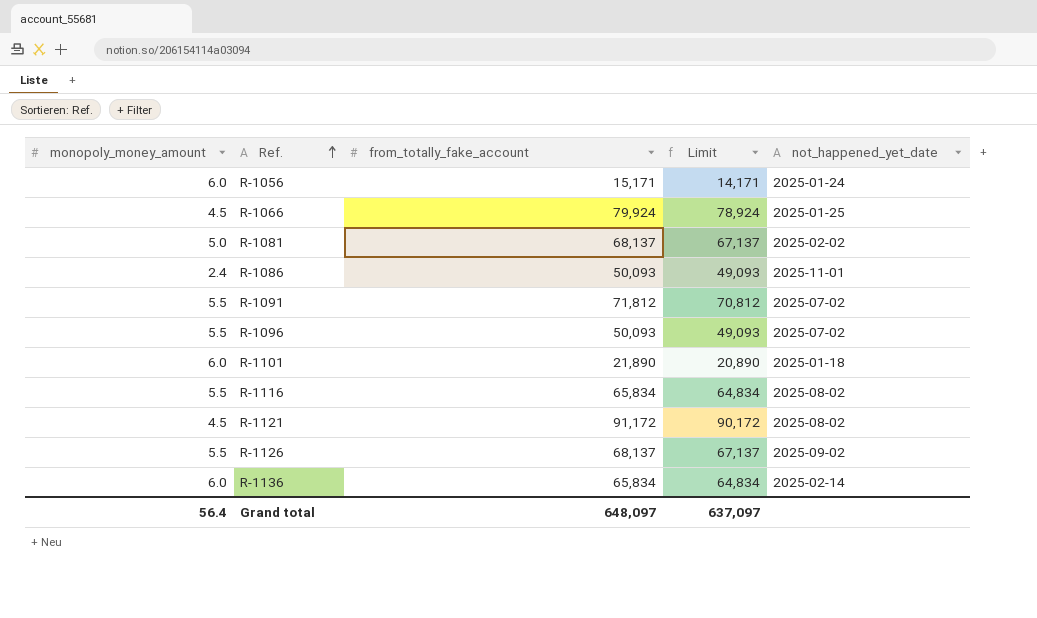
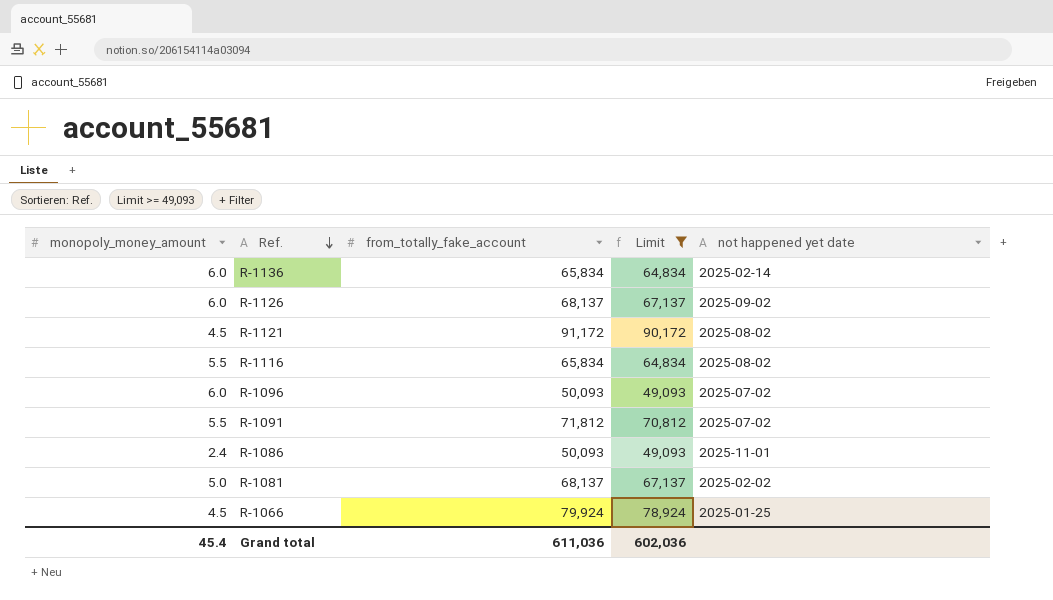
filter: none -> Limit >= 49,093
row order: Ref. ascending -> Ref. descending
column name: not_happened_yet_date -> not happened yet date
R-1126 | monopoly_money_amount: 5.5 -> 6.0
R-1096 | monopoly_money_amount: 5.5 -> 6.0
Grand total | monopoly_money_amount: 56.4 -> 45.4
Grand total | from_totally_fake_account: 648,097 -> 611,036
Grand total | Limit: 637,097 -> 602,036

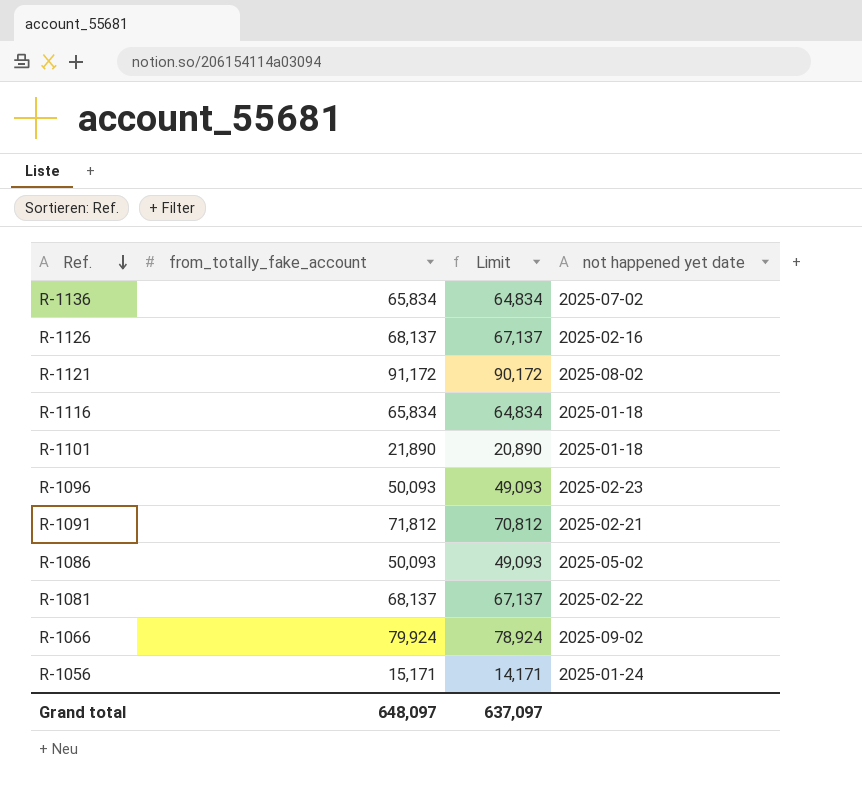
filter: Limit >= 49,093 -> none
column monopoly_money_amount | position: 1 -> none
R-1136 | not happened yet date: 2025-02-14 -> 2025-07-02
R-1126 | not happened yet date: 2025-09-02 -> 2025-02-16
R-1116 | not happened yet date: 2025-08-02 -> 2025-01-18
R-1096 | not happened yet date: 2025-07-02 -> 2025-02-23
R-1091 | not happened yet date: 2025-07-02 -> 2025-02-21
R-1086 | not happened yet date: 2025-11-01 -> 2025-05-02
R-1081 | not happened yet date: 2025-02-02 -> 2025-02-22
R-1066 | not happened yet date: 2025-01-25 -> 2025-09-02
Grand total | from_totally_fake_account: 611,036 -> 648,097
Grand total | Limit: 602,036 -> 637,097

